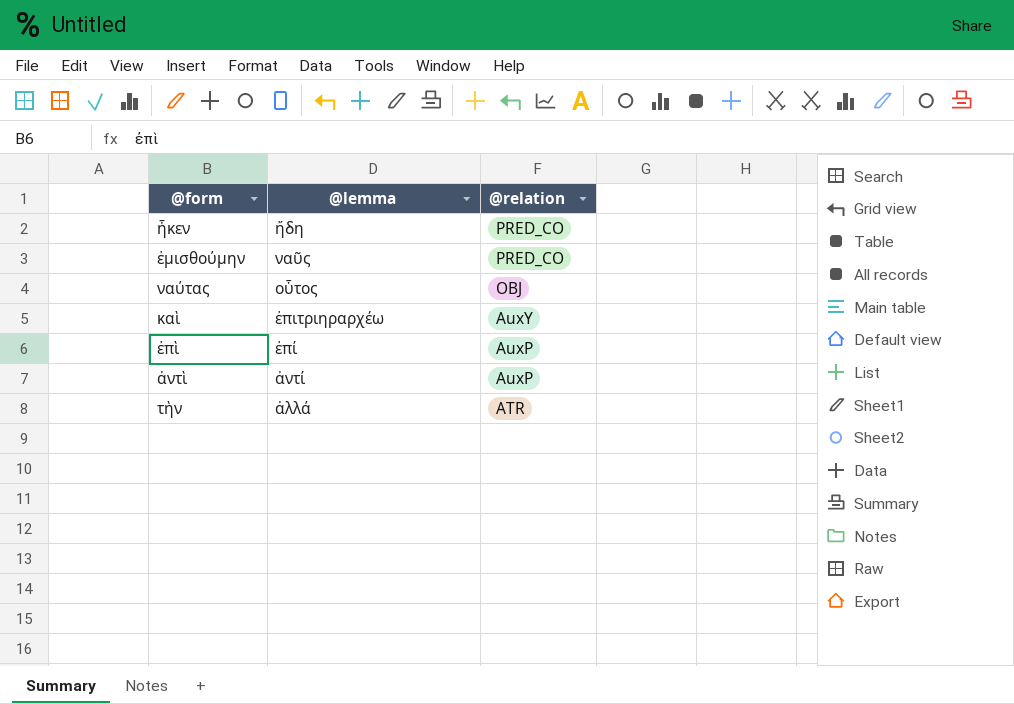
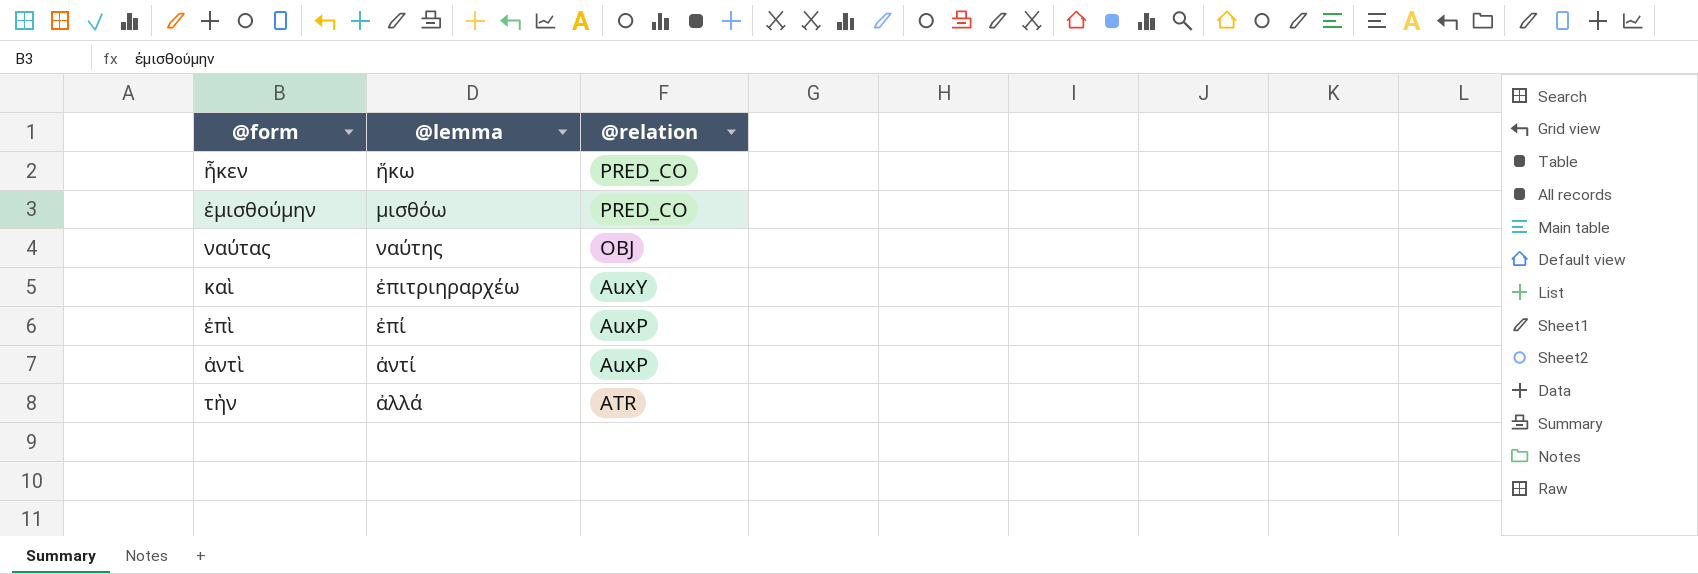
ἧκεν | @lemma: ἤδη -> ἥκω
ἐμισθούμην | @lemma: ναῦς -> μισθόω
ναύτας | @lemma: οὗτος -> ναύτης

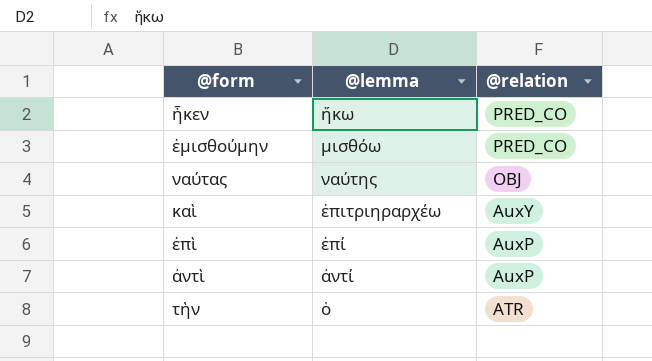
τὴν | @lemma: ἀλλά -> ὁ

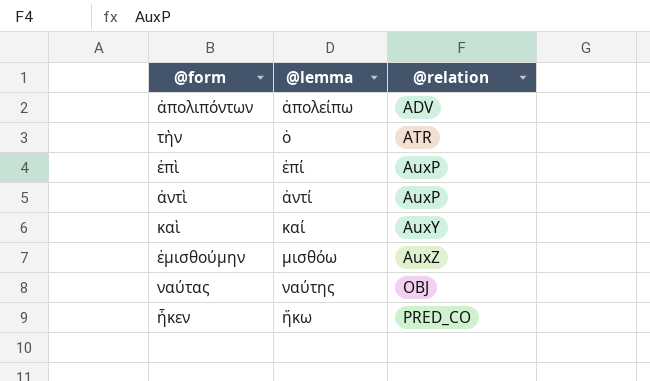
row order: @relation descending -> @relation ascending
row ἀπολιπόντων: none -> ἀπολείπω | ADV
καὶ | @lemma: ἐπιτριηραρχέω -> καί
ἐμισθούμην | @relation: PRED_CO -> AuxZ

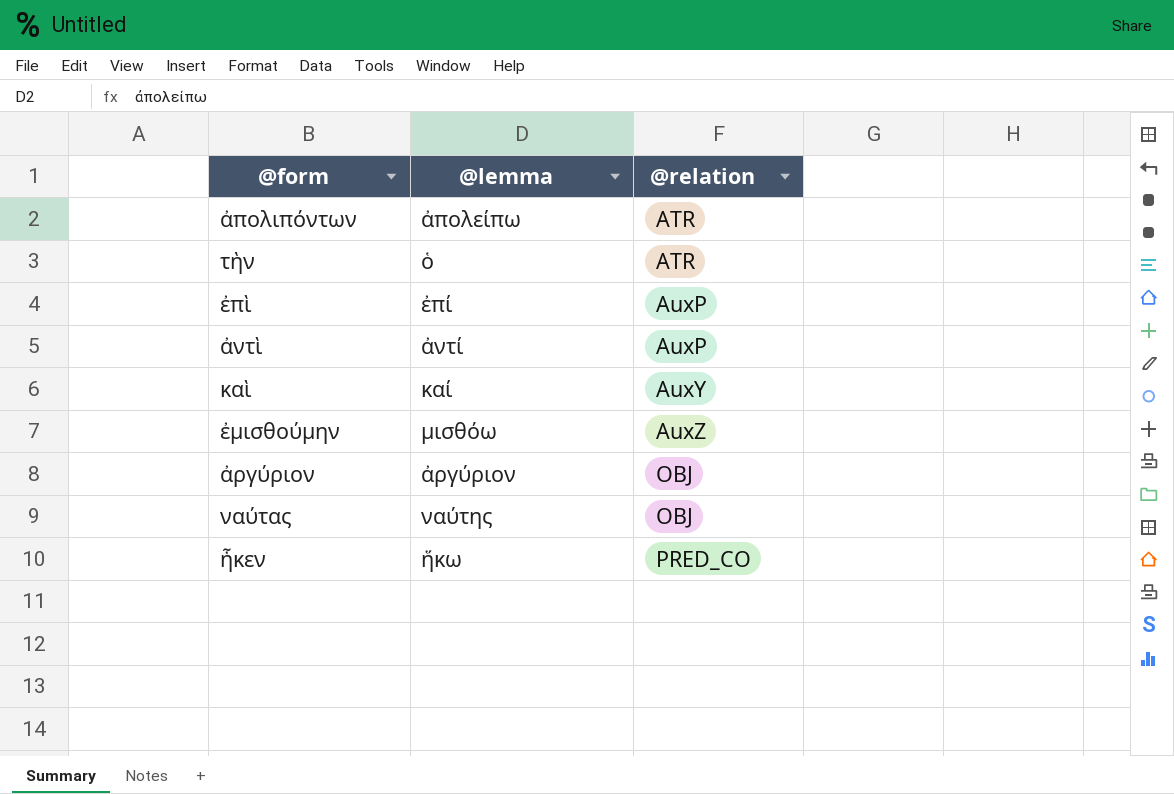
ἀπολιπόντων | @relation: ADV -> ATR
row ἀργύριον: none -> ἀργύριον | OBJ

